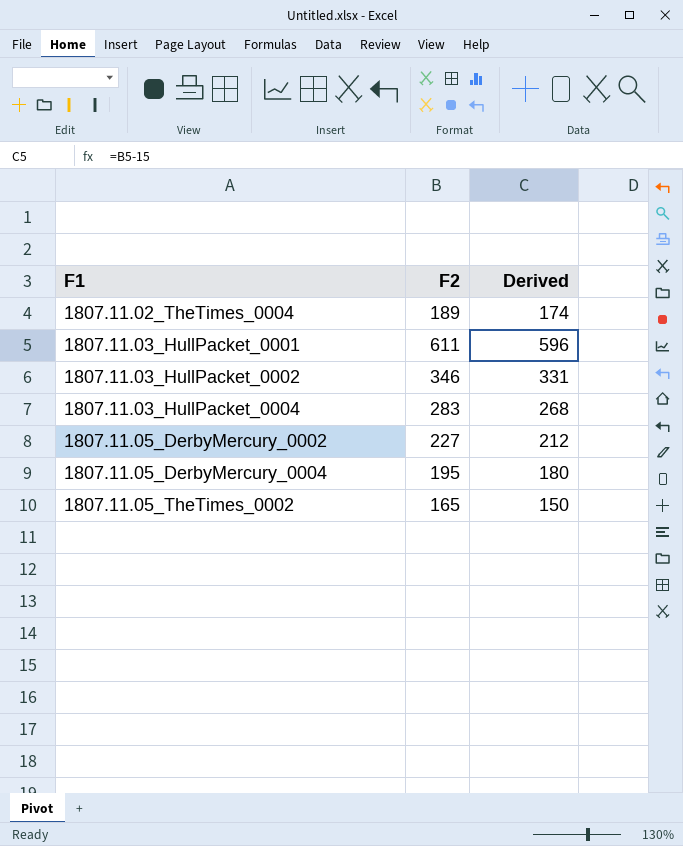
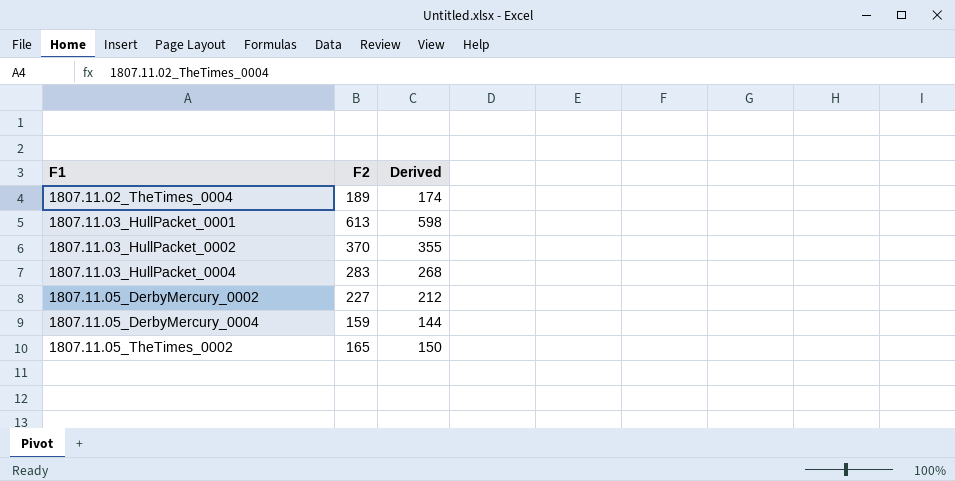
1807.11.03_HullPacket_0001 | F2: 611 -> 613
1807.11.03_HullPacket_0001 | Derived: 596 -> 598
1807.11.03_HullPacket_0002 | F2: 346 -> 370
1807.11.03_HullPacket_0002 | Derived: 331 -> 355
1807.11.05_DerbyMercury_0004 | F2: 195 -> 159
1807.11.05_DerbyMercury_0004 | Derived: 180 -> 144

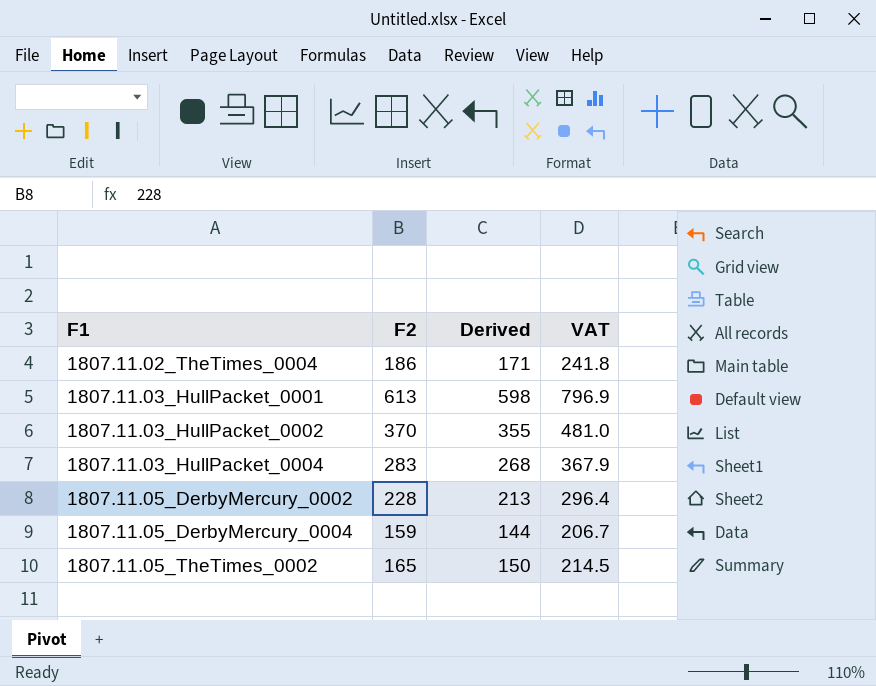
column VAT | formula: none -> [F2] * 1.3
1807.11.02_TheTimes_0004 | F2: 189 -> 186
1807.11.02_TheTimes_0004 | Derived: 174 -> 171
1807.11.05_DerbyMercury_0002 | F2: 227 -> 228
1807.11.05_DerbyMercury_0002 | Derived: 212 -> 213

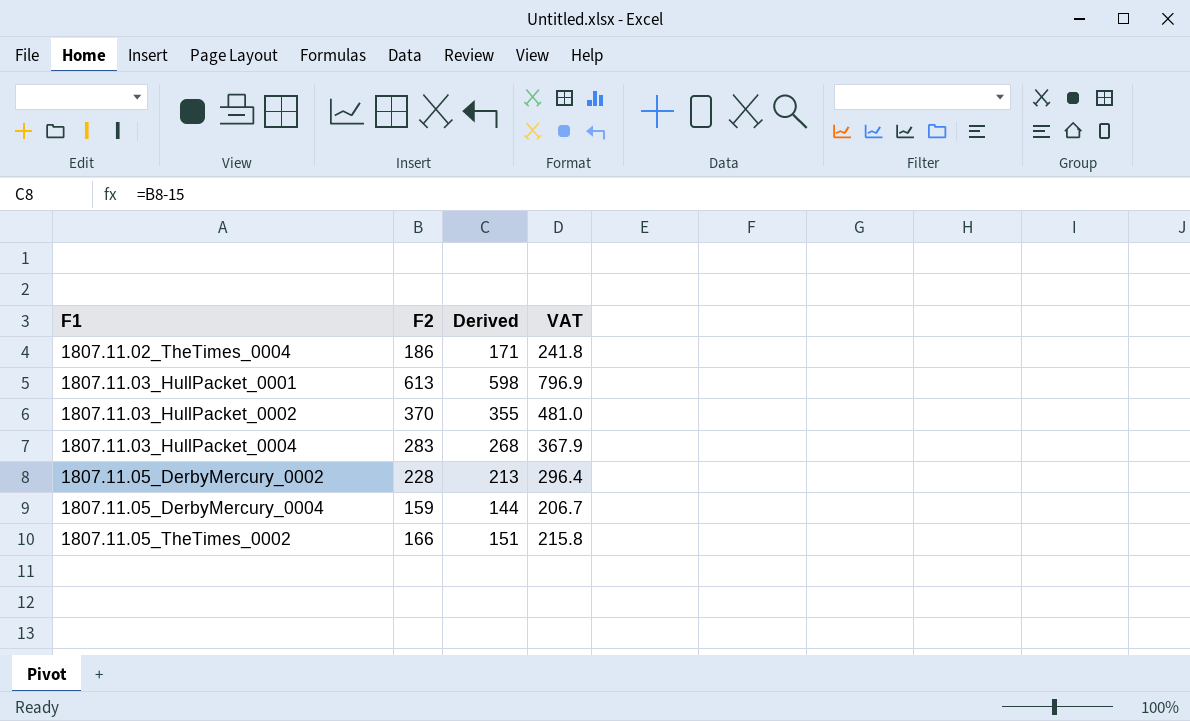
1807.11.05_TheTimes_0002 | F2: 165 -> 166
1807.11.05_TheTimes_0002 | Derived: 150 -> 151
1807.11.05_TheTimes_0002 | VAT: 214.5 -> 215.8

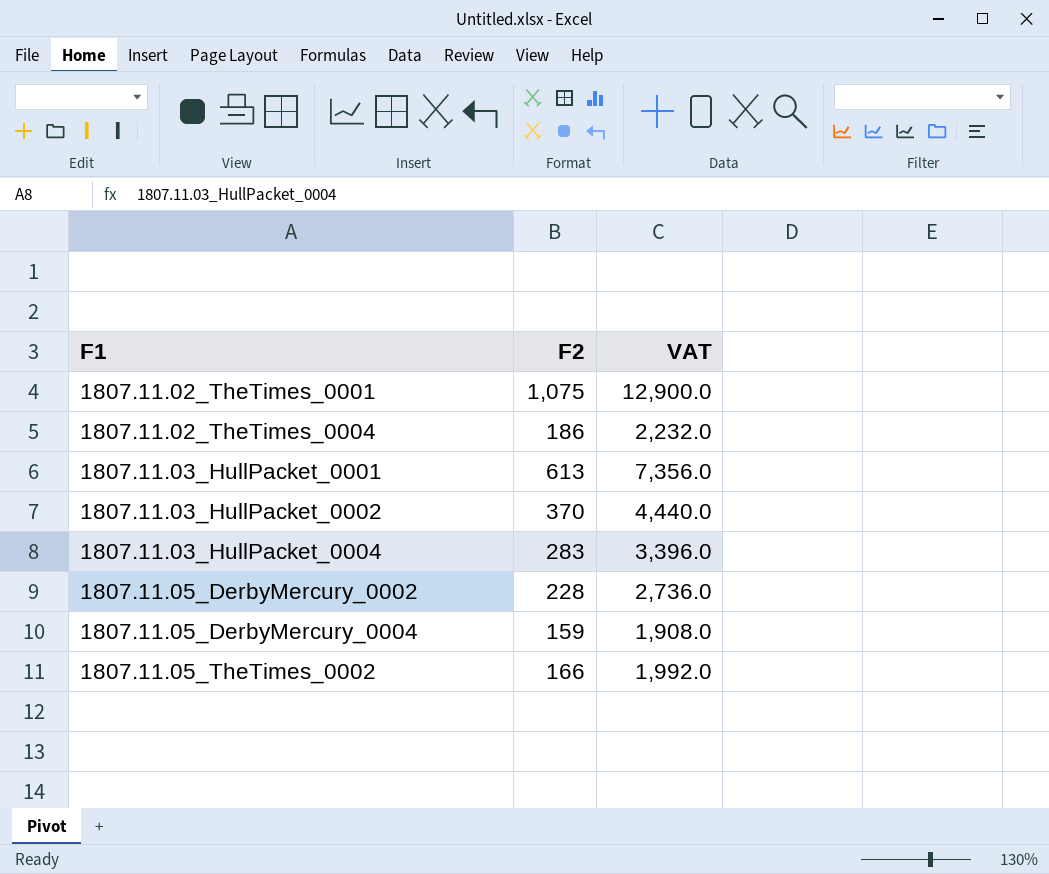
column Derived | formula: [F2] - 15 -> none
column VAT | formula: [F2] * 1.3 -> [F2] * 12
row 1807.11.02_TheTimes_0001: none -> 1,075 | 12,900.0

